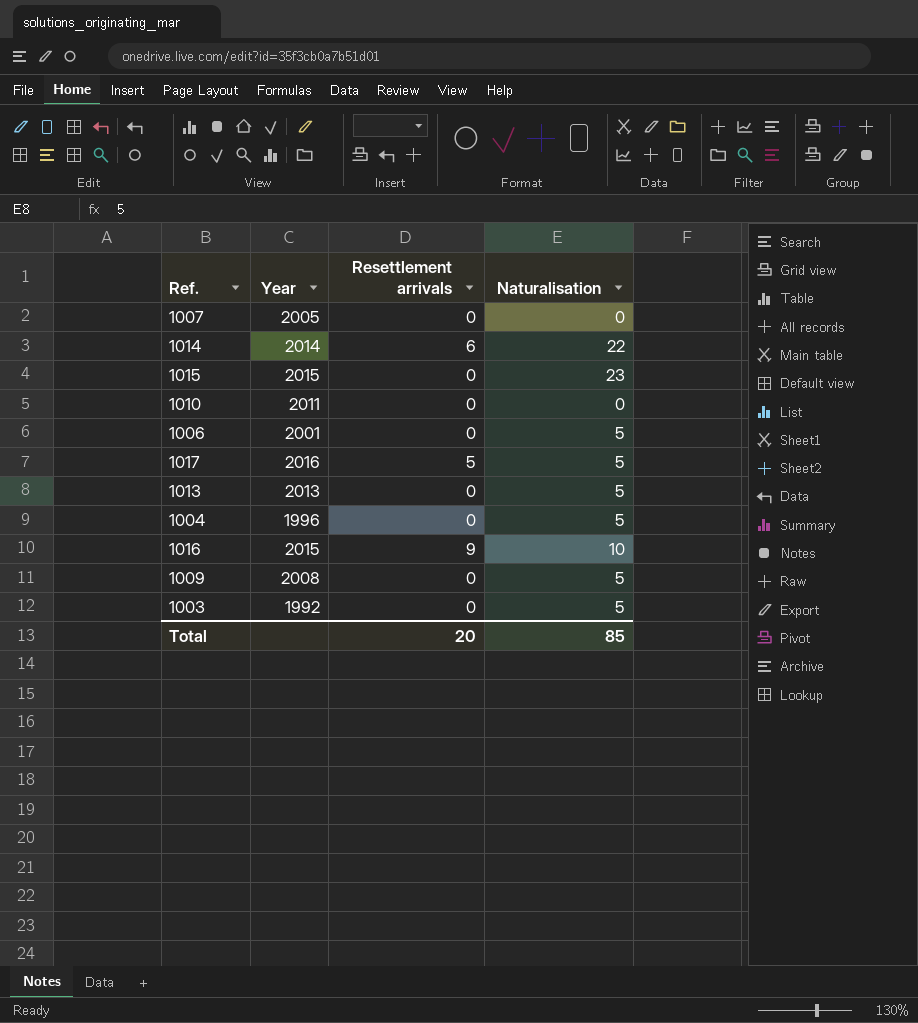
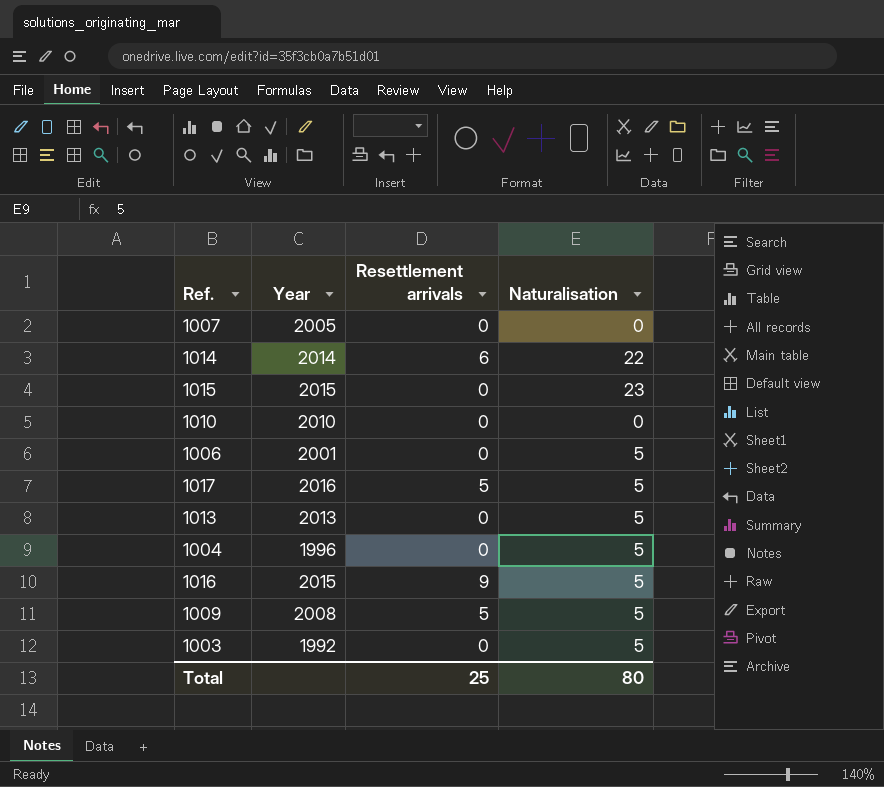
1010 | Year: 2011 -> 2010
1016 | Naturalisation: 10 -> 5
1009 | Resettlement arrivals: 0 -> 5
Total | Resettlement arrivals: 20 -> 25
Total | Naturalisation: 85 -> 80

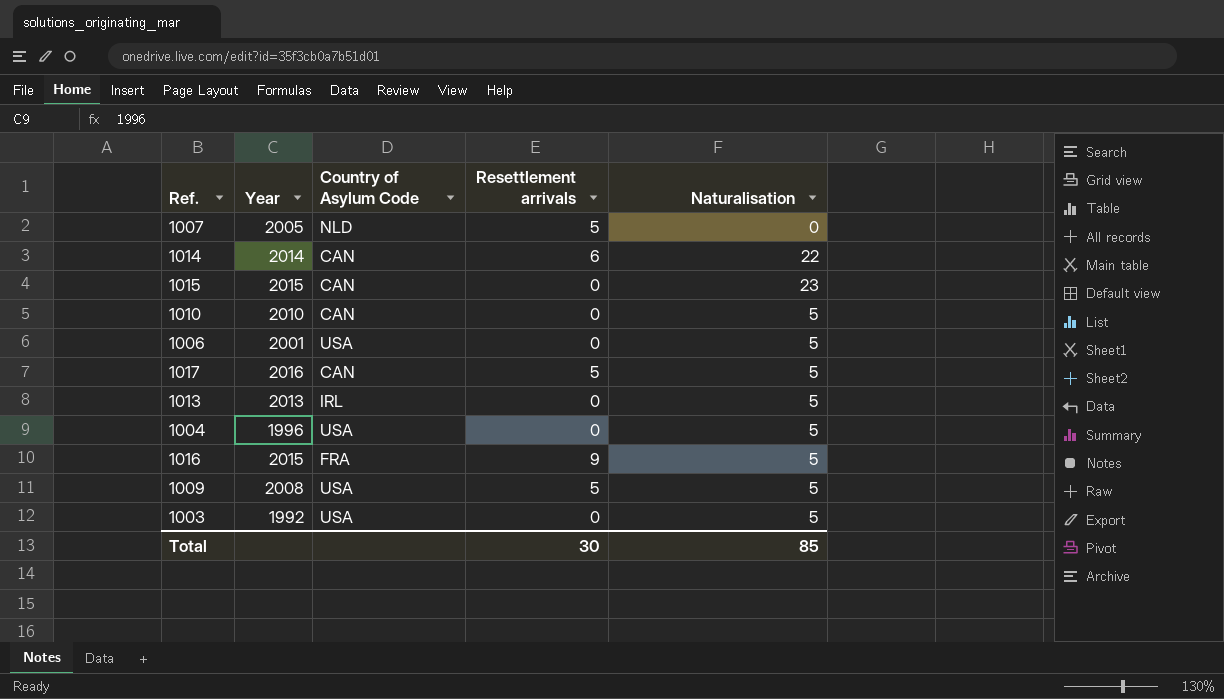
column Country of Asylum Code | position: none -> 3
1007 | Resettlement arrivals: 0 -> 5
1010 | Naturalisation: 0 -> 5
Total | Resettlement arrivals: 25 -> 30
Total | Naturalisation: 80 -> 85

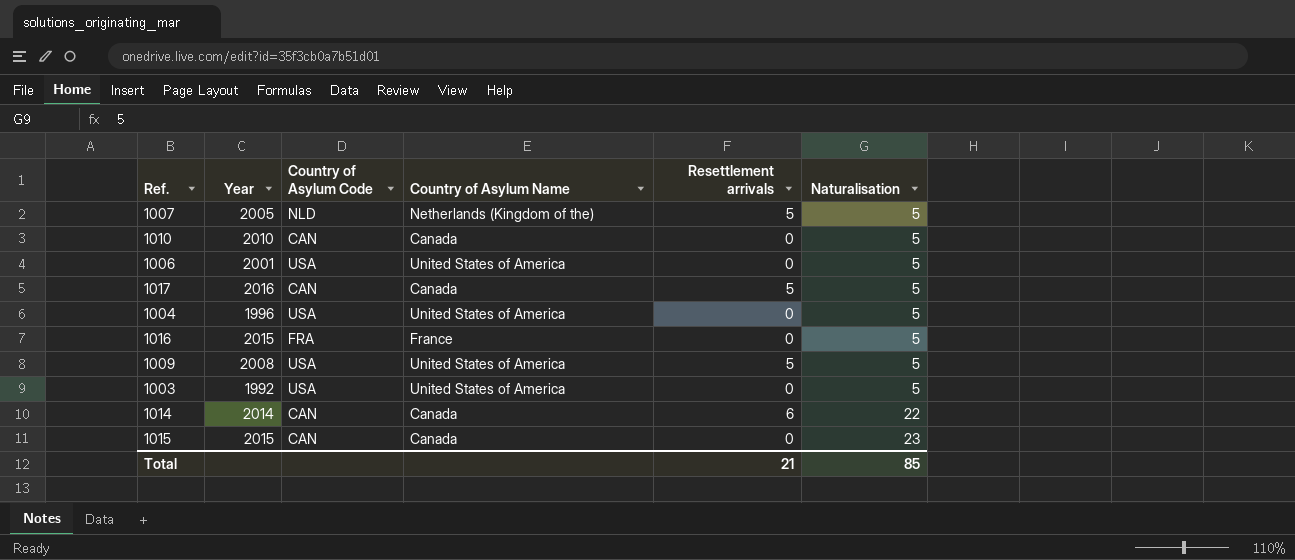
row order: none -> Naturalisation ascending
column Country of Asylum Name | position: none -> 4
row 1013: 2013 | IRL | 0 | 5 -> none
1007 | Naturalisation: 0 -> 5
1016 | Resettlement arrivals: 9 -> 0
Total | Resettlement arrivals: 30 -> 21

